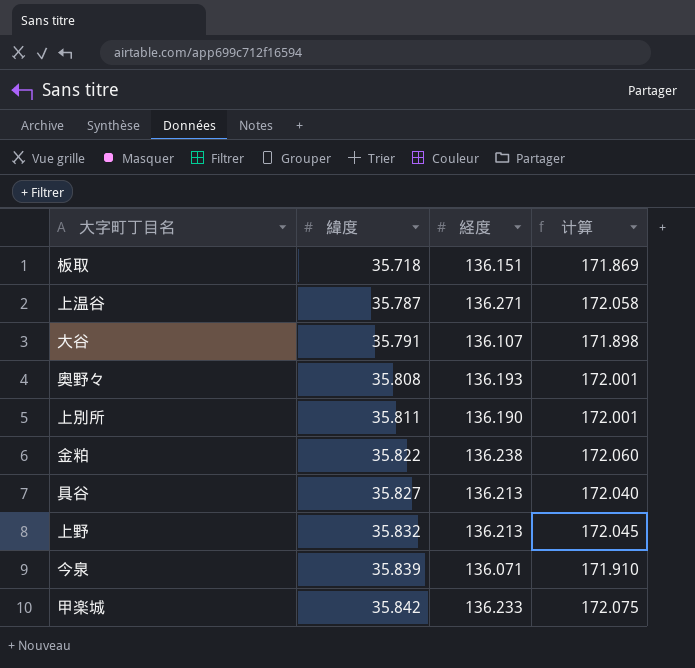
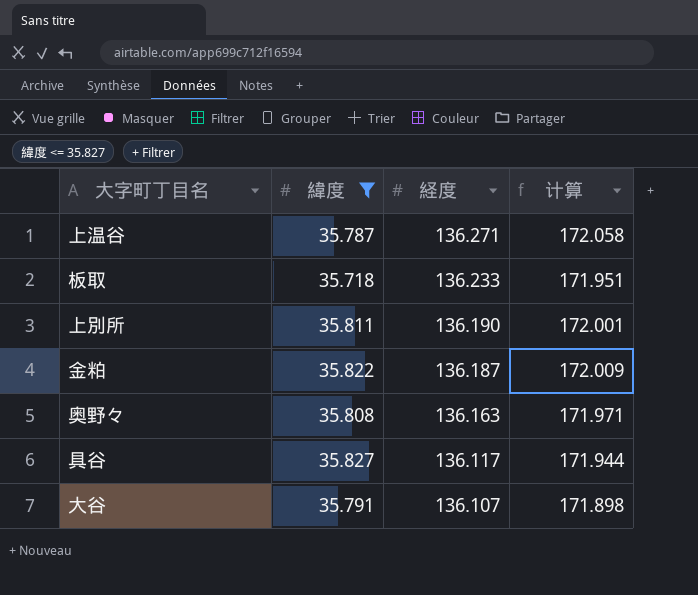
filter: none -> 緯度 <= 35.827
row order: 緯度 ascending -> 経度 descending
板取 | 経度: 136.151 -> 136.233
板取 | 计算: 171.869 -> 171.951
金粕 | 経度: 136.238 -> 136.187
金粕 | 计算: 172.060 -> 172.009
奥野々 | 経度: 136.193 -> 136.163
奥野々 | 计算: 172.001 -> 171.971
具谷 | 経度: 136.213 -> 136.117
具谷 | 计算: 172.040 -> 171.944

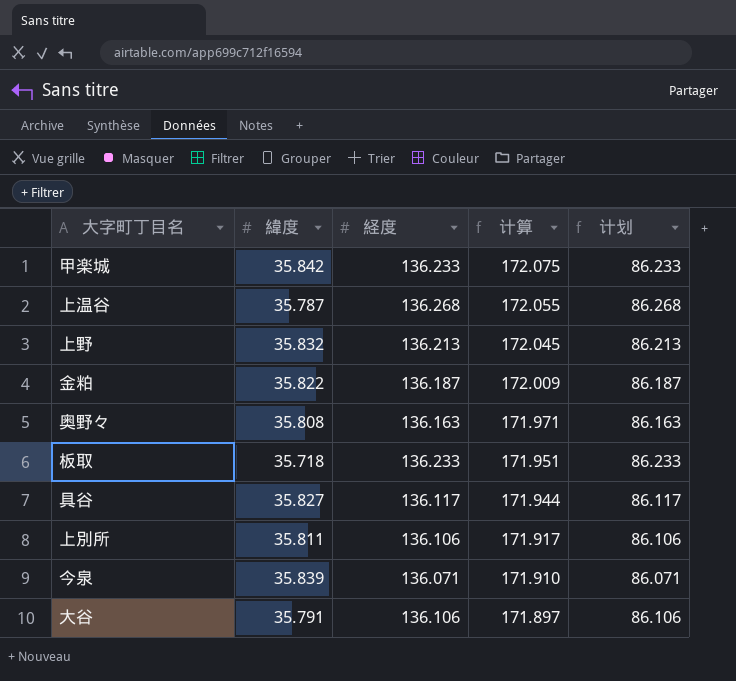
filter: 緯度 <= 35.827 -> none
row order: 経度 descending -> 计算 descending
column 计划 | formula: none -> [経度] - 50
上温谷 | 経度: 136.271 -> 136.268
上温谷 | 计算: 172.058 -> 172.055
上別所 | 経度: 136.190 -> 136.106
上別所 | 计算: 172.001 -> 171.917
大谷 | 経度: 136.107 -> 136.106
大谷 | 计算: 171.898 -> 171.897

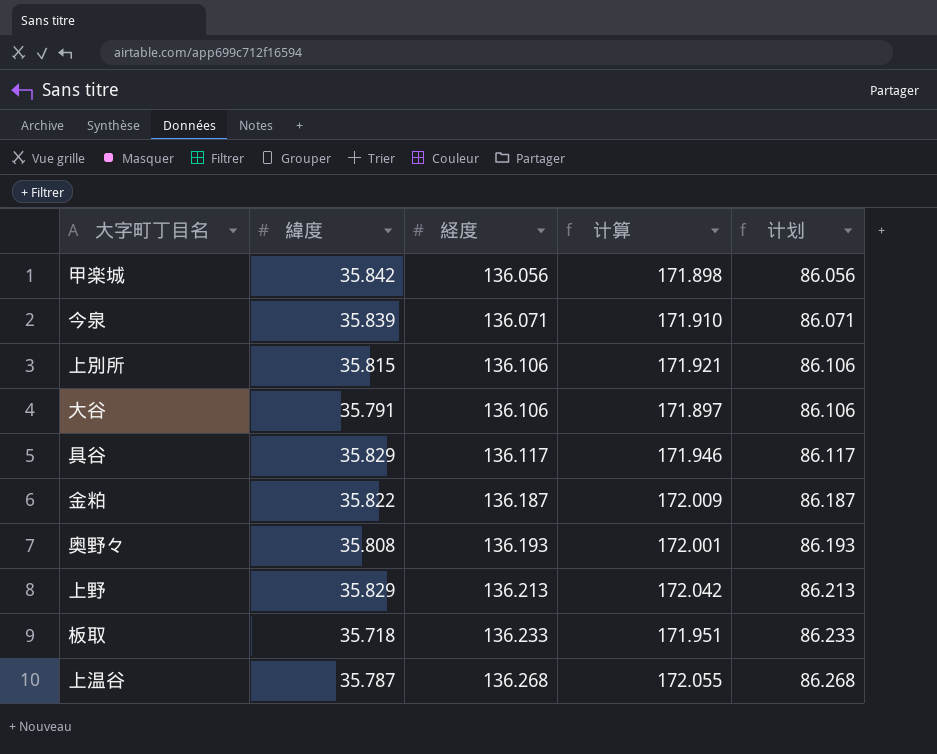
row order: 计算 descending -> 経度 ascending
甲楽城 | 経度: 136.233 -> 136.056
甲楽城 | 计算: 172.075 -> 171.898
甲楽城 | 计划: 86.233 -> 86.056
上別所 | 緯度: 35.811 -> 35.815
上別所 | 计算: 171.917 -> 171.921
具谷 | 緯度: 35.827 -> 35.829
具谷 | 计算: 171.944 -> 171.946
奥野々 | 経度: 136.163 -> 136.193
奥野々 | 计算: 171.971 -> 172.001
奥野々 | 计划: 86.163 -> 86.193
上野 | 緯度: 35.832 -> 35.829
上野 | 计算: 172.045 -> 172.042

